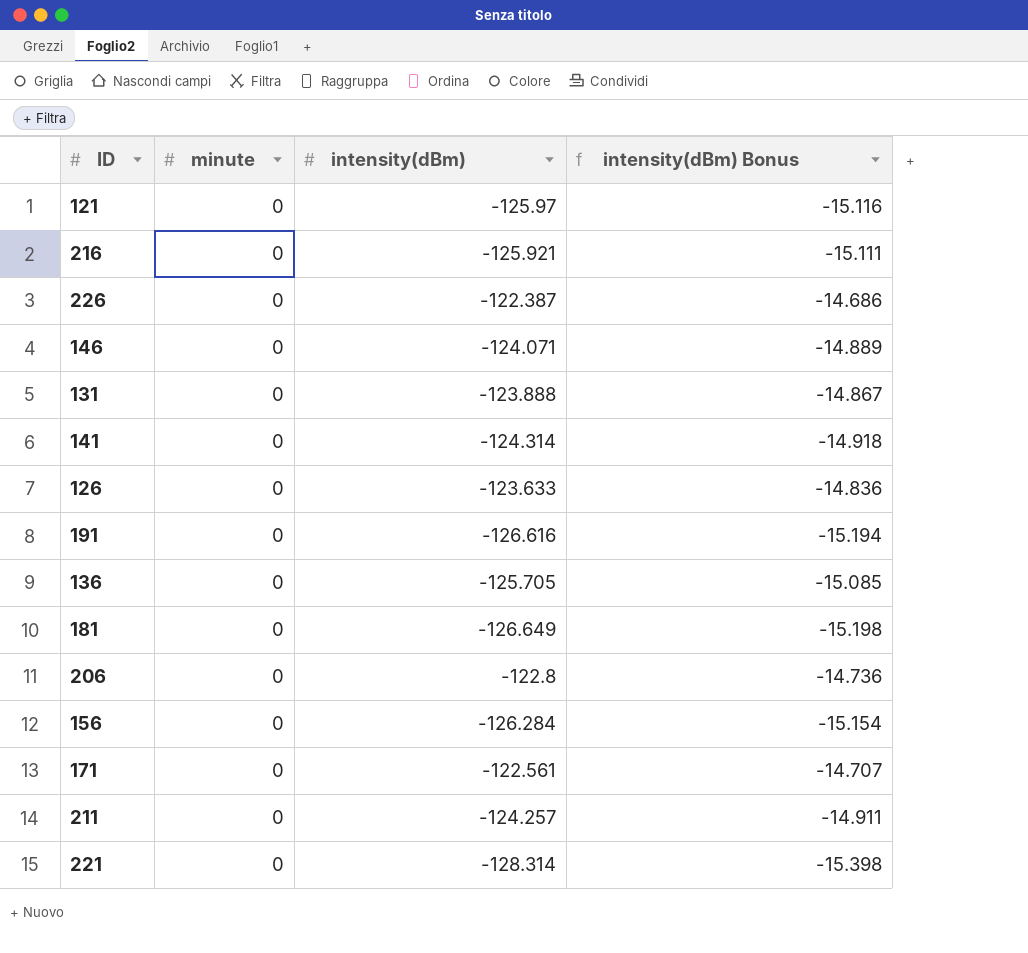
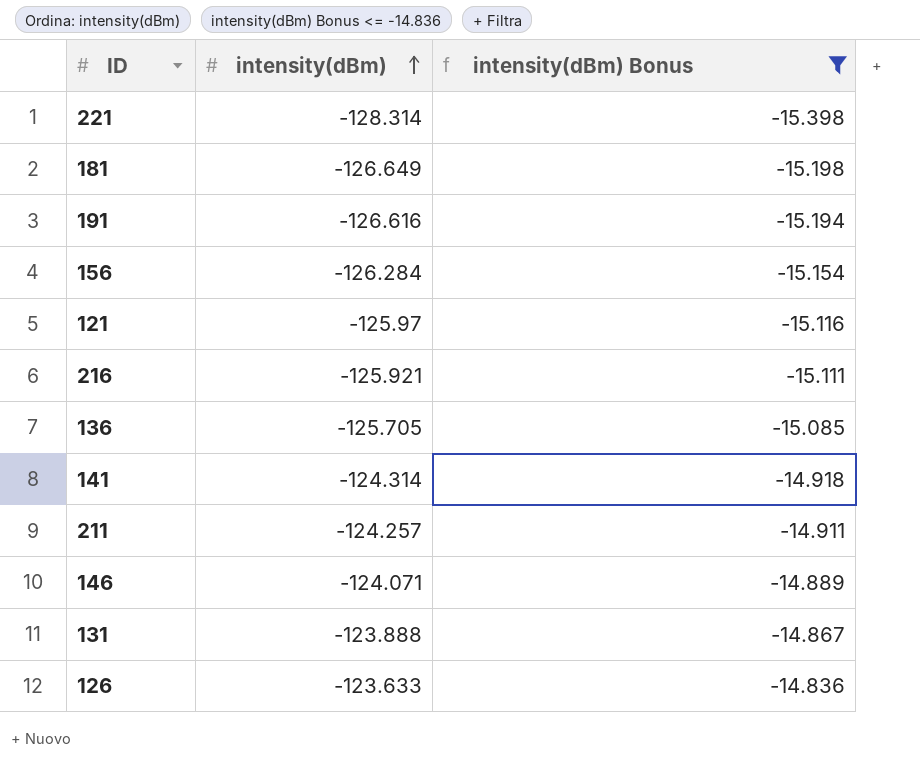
filter: none -> intensity(dBm) Bonus <= -14.836
row order: none -> intensity(dBm) ascending
column minute | position: 2 -> none

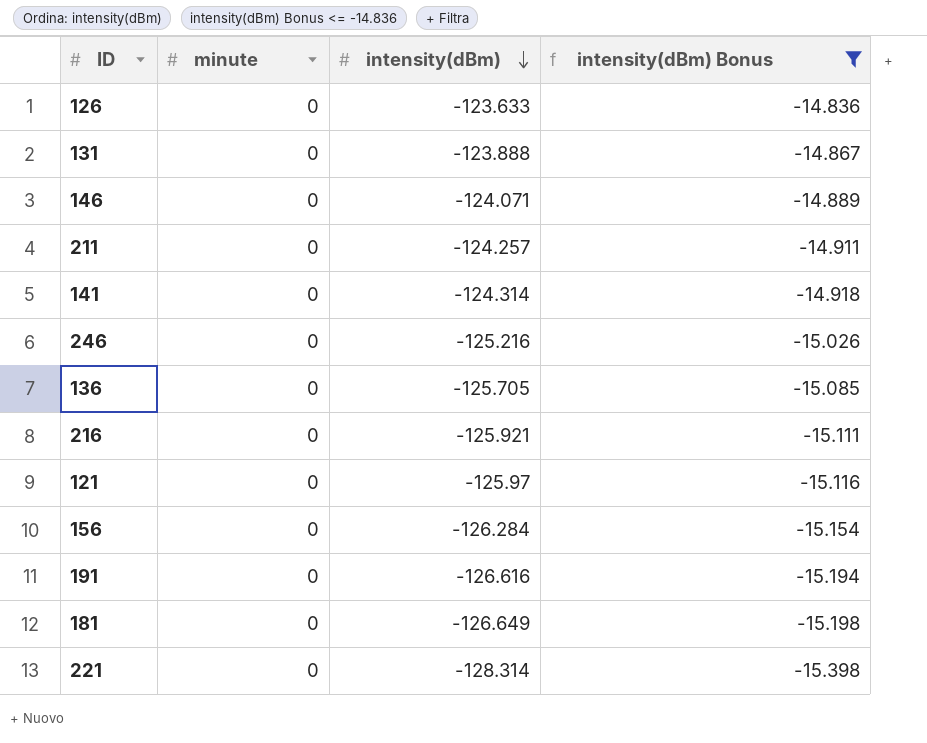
row order: intensity(dBm) ascending -> intensity(dBm) descending
column minute | position: none -> 2
row 246: none -> 0 | -125.216 | -15.026

